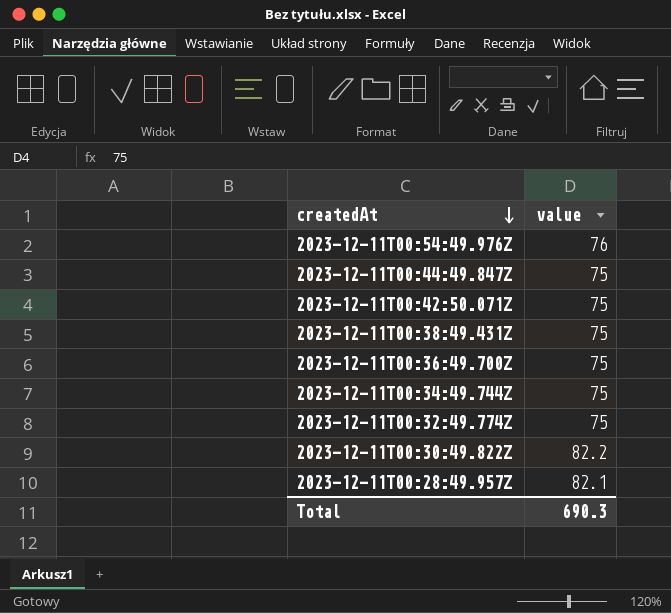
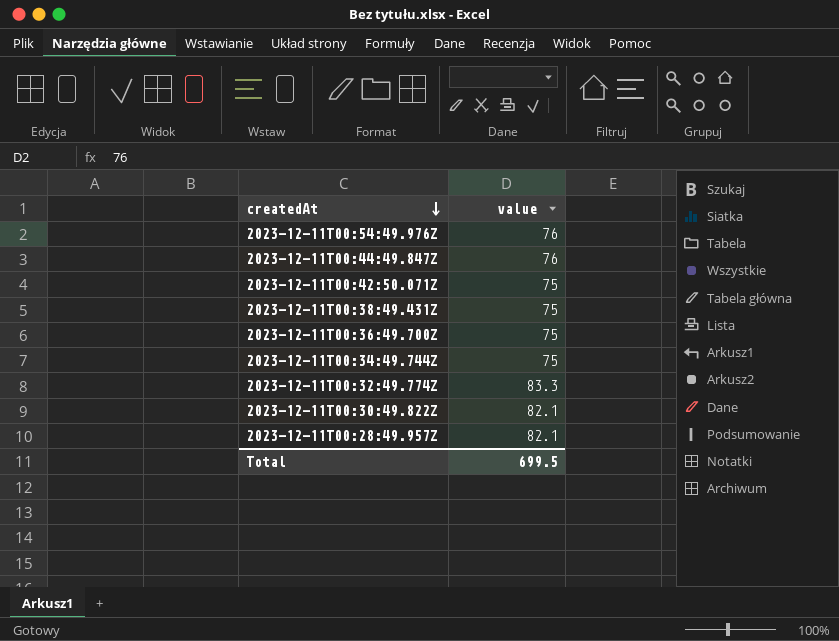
2023-12-11T00:44:49.847Z | value: 75 -> 76
2023-12-11T00:32:49.774Z | value: 75 -> 83.3
2023-12-11T00:30:49.822Z | value: 82.2 -> 82.1
Total | value: 690.3 -> 699.5

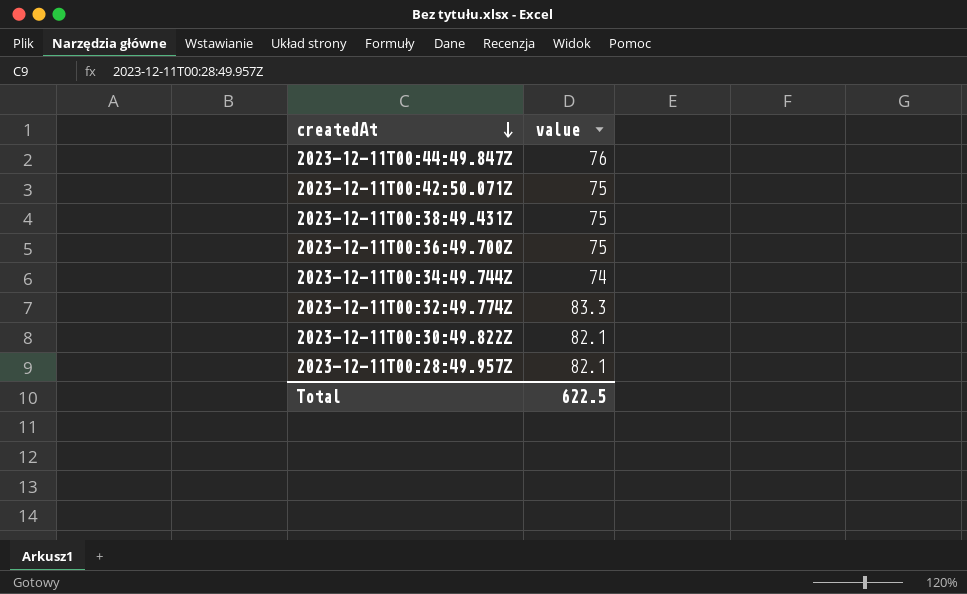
row 2023-12-11T00:54:49.976Z: 76 -> none
2023-12-11T00:34:49.744Z | value: 75 -> 74
Total | value: 699.5 -> 622.5

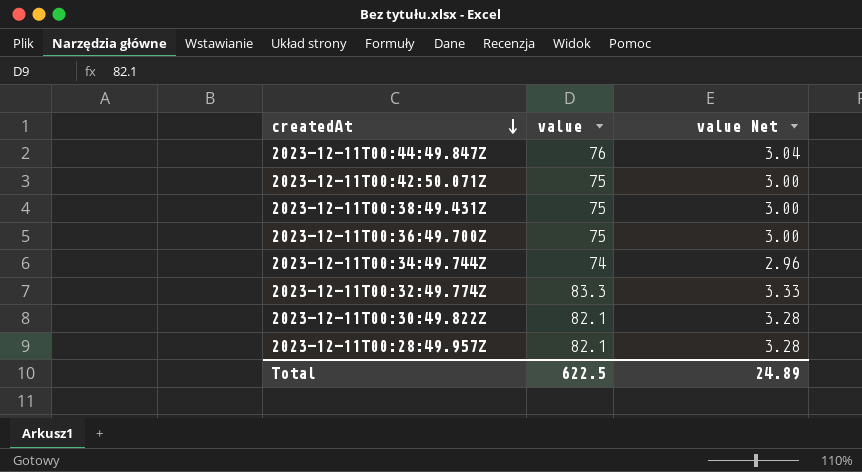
column value Net | formula: none -> [value] * 0.04

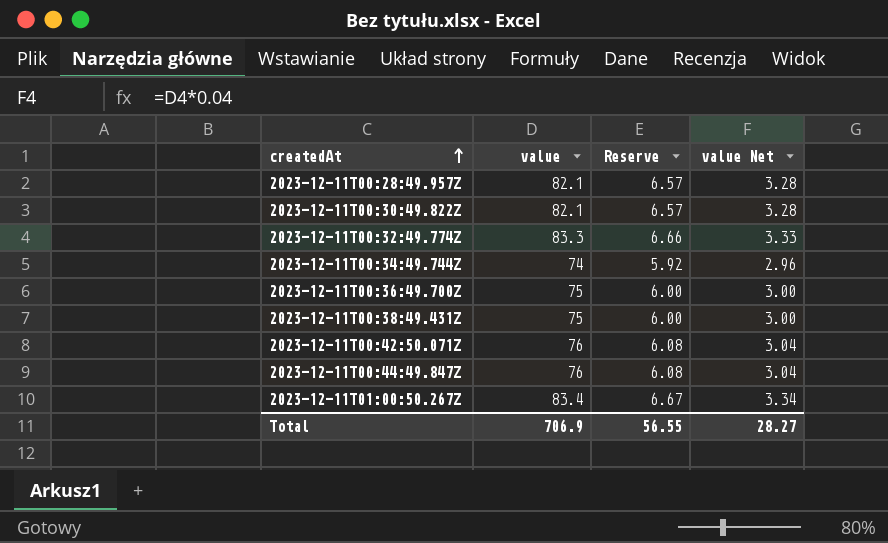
row order: createdAt descending -> createdAt ascending
column Reserve | formula: none -> [value] * 0.08
2023-12-11T00:42:50.071Z | value: 75 -> 76
2023-12-11T00:42:50.071Z | value Net: 3.00 -> 3.04
row 2023-12-11T01:00:50.267Z: none -> 83.4 | 6.67 | 3.34
Total | value: 622.5 -> 706.9
Total | value Net: 24.89 -> 28.27

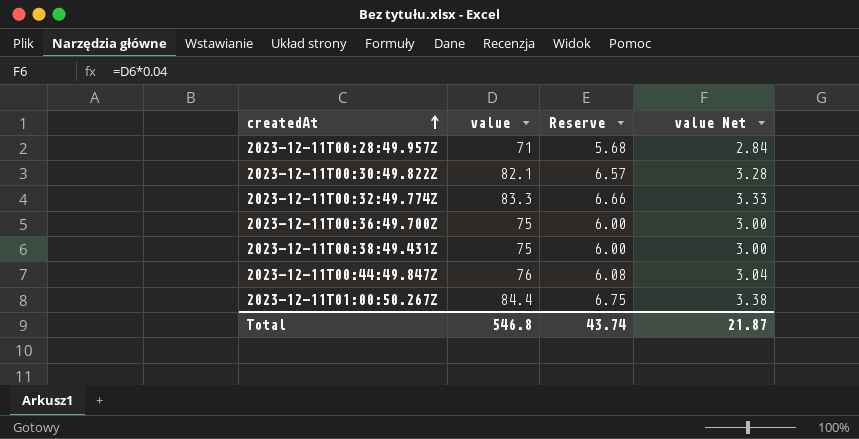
row 2023-12-11T00:34:49.744Z: 74 | 5.92 | 2.96 -> none
row 2023-12-11T00:42:50.071Z: 76 | 6.08 | 3.04 -> none
2023-12-11T00:28:49.957Z | value: 82.1 -> 71
2023-12-11T00:28:49.957Z | Reserve: 6.57 -> 5.68
2023-12-11T00:28:49.957Z | value Net: 3.28 -> 2.84
2023-12-11T01:00:50.267Z | value: 83.4 -> 84.4
2023-12-11T01:00:50.267Z | Reserve: 6.67 -> 6.75
2023-12-11T01:00:50.267Z | value Net: 3.34 -> 3.38
Total | value: 706.9 -> 546.8
Total | Reserve: 56.55 -> 43.74
Total | value Net: 28.27 -> 21.87

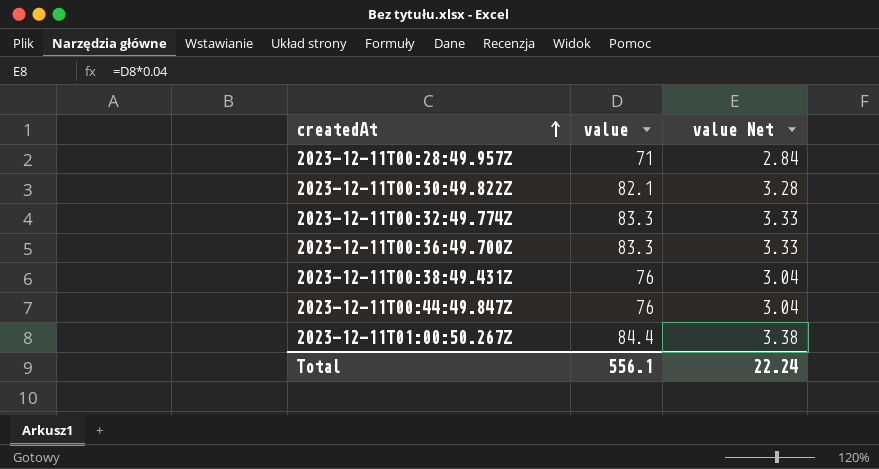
column Reserve | formula: [value] * 0.08 -> none
2023-12-11T00:36:49.700Z | value: 75 -> 83.3
2023-12-11T00:36:49.700Z | value Net: 3.00 -> 3.33
2023-12-11T00:38:49.431Z | value: 75 -> 76
2023-12-11T00:38:49.431Z | value Net: 3.00 -> 3.04
Total | value: 546.8 -> 556.1
Total | value Net: 21.87 -> 22.24

